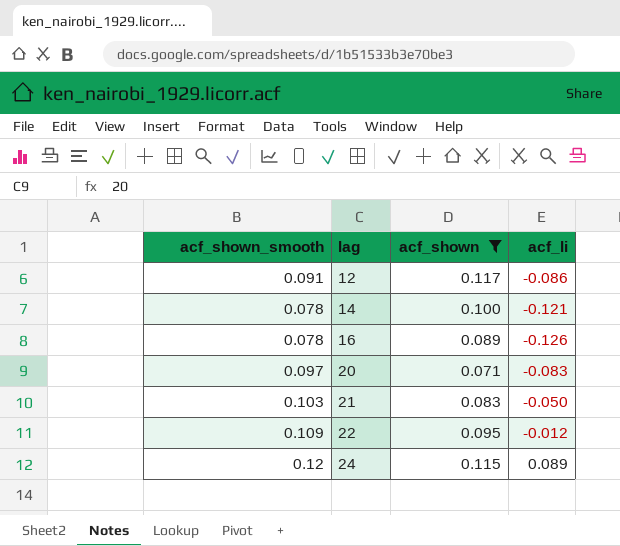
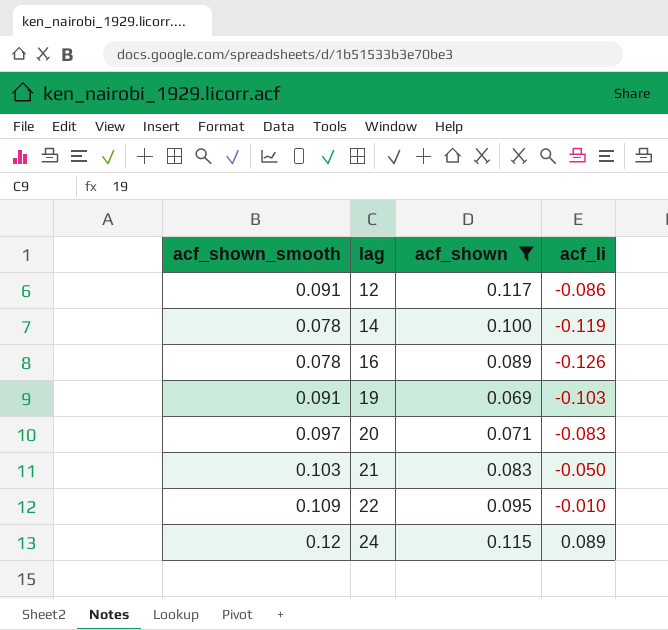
14 | acf_li: -0.121 -> -0.119
row 19: none -> 0.091 | 0.069 | -0.103
22 | acf_li: -0.012 -> -0.010

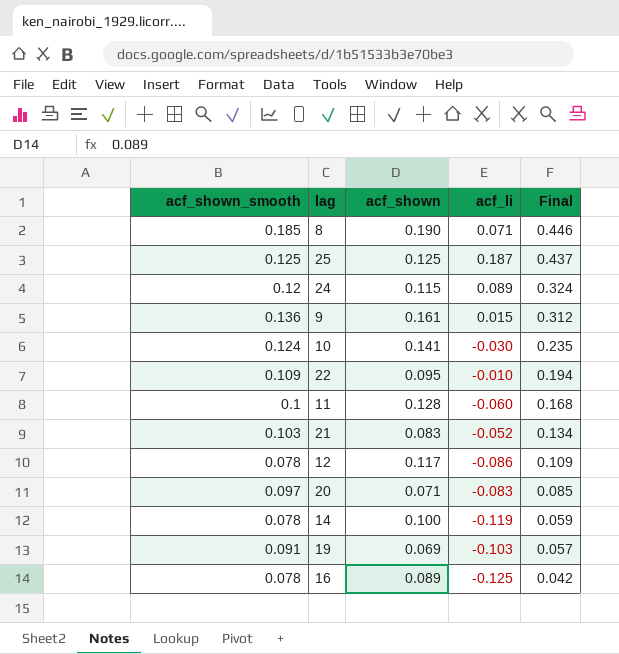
filter: acf_shown <= 0.117 -> none
row order: lag ascending -> Final descending
column Final | formula: none -> [acf_shown_smooth] + [acf_shown] + [acf_li]
21 | acf_li: -0.050 -> -0.052
12 | acf_shown_smooth: 0.091 -> 0.078
16 | acf_li: -0.126 -> -0.125

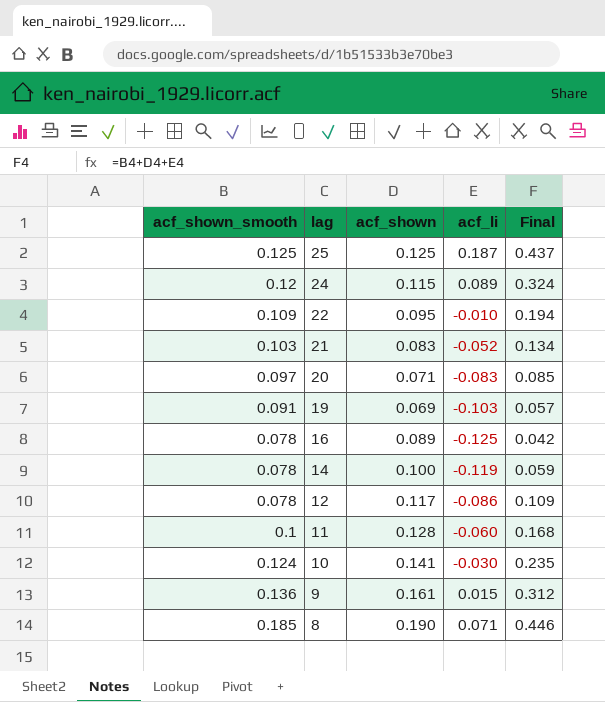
row order: Final descending -> lag descending

